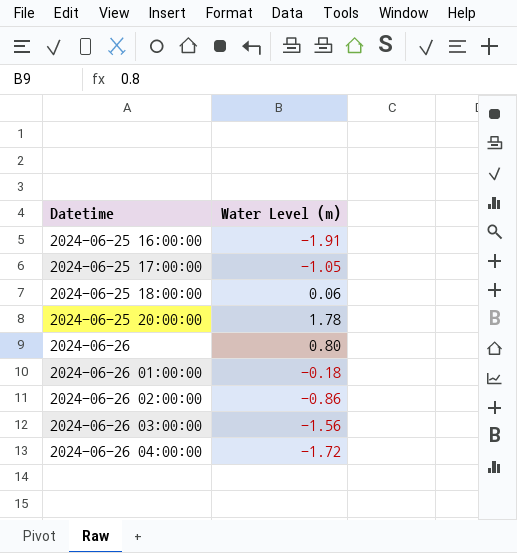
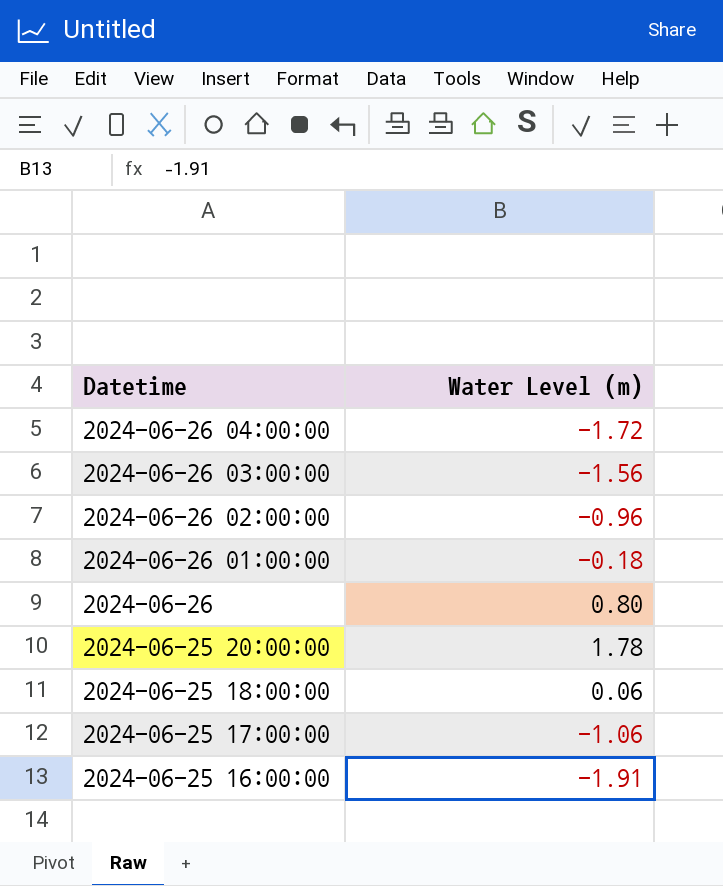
row order: Datetime ascending -> Datetime descending
2024-06-26 02:00:00 | Water Level (m): -0.86 -> -0.96
2024-06-25 17:00:00 | Water Level (m): -1.05 -> -1.06

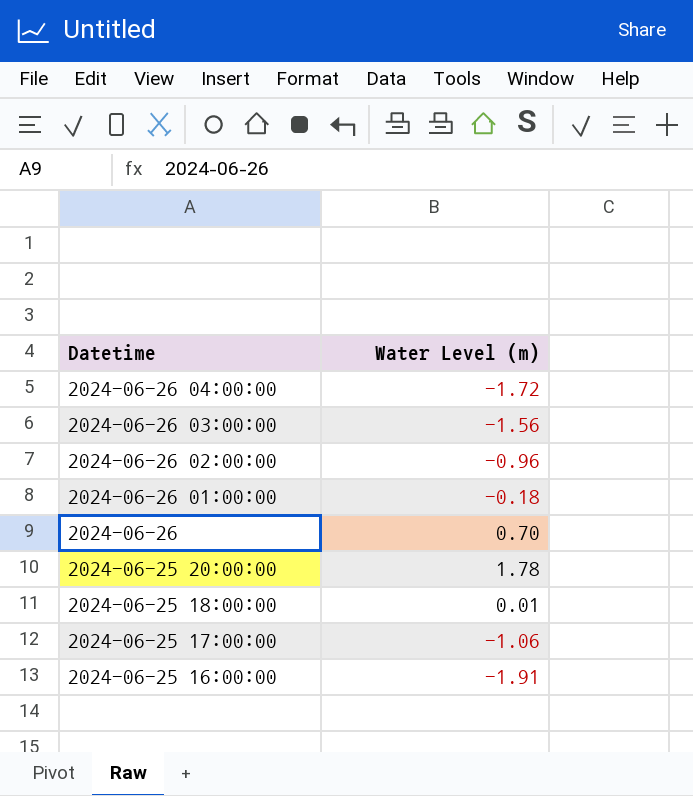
2024-06-26 | Water Level (m): 0.80 -> 0.70
2024-06-25 18:00:00 | Water Level (m): 0.06 -> 0.01

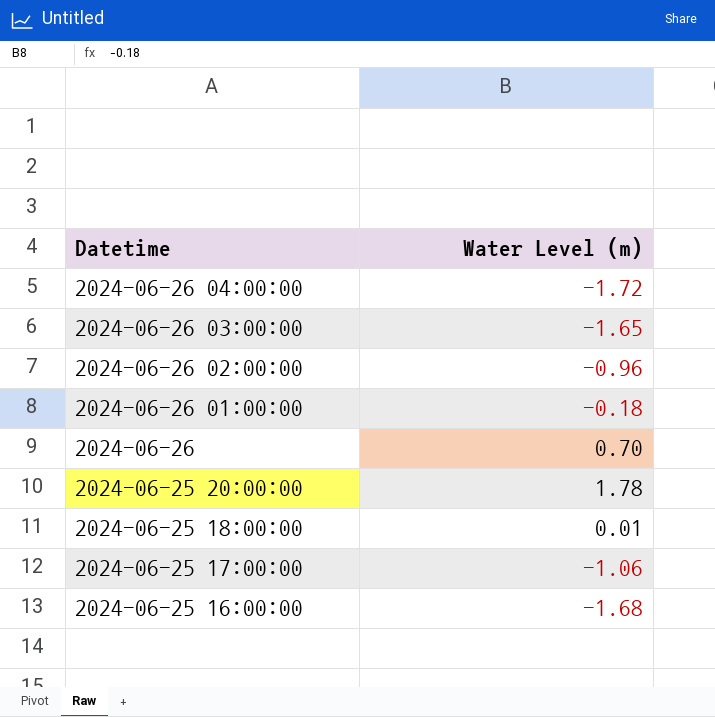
2024-06-26 03:00:00 | Water Level (m): -1.56 -> -1.65
2024-06-25 16:00:00 | Water Level (m): -1.91 -> -1.68

